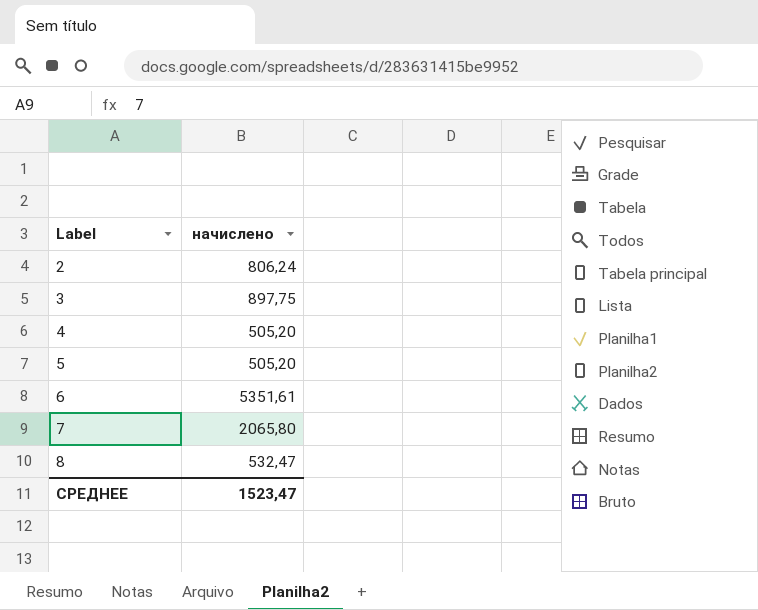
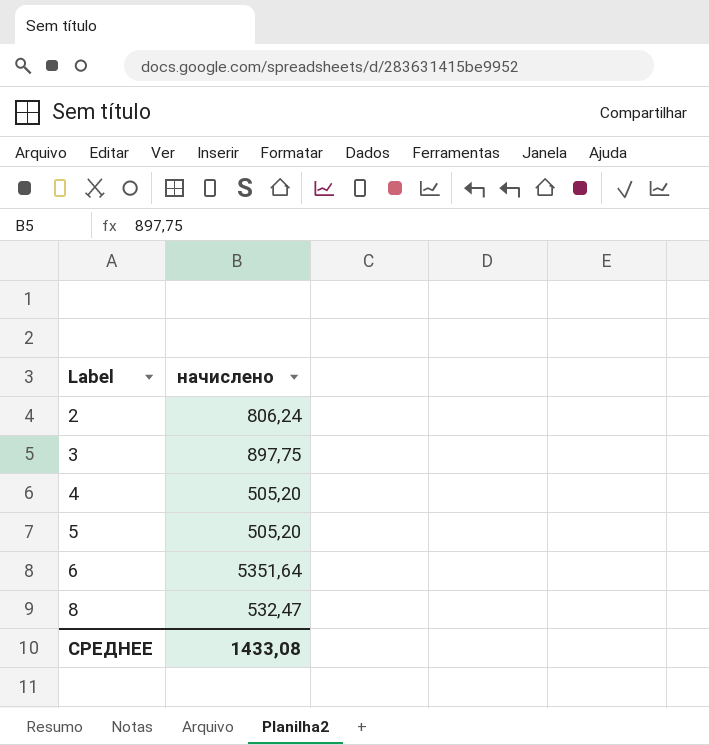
row 7: 2065,80 -> none
6 | начислено: 5351,61 -> 5351,64
СРЕДНЕЕ | начислено: 1523,47 -> 1433,08

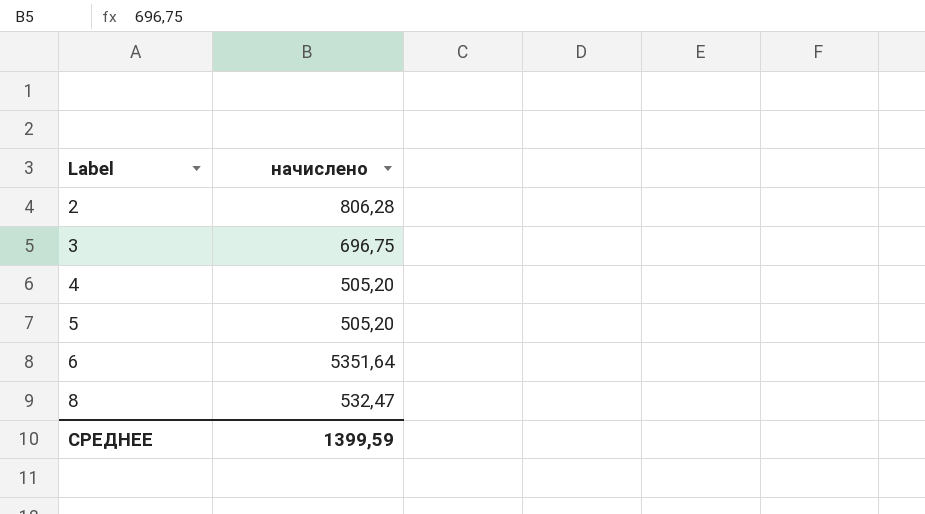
2 | начислено: 806,24 -> 806,28
3 | начислено: 897,75 -> 696,75
СРЕДНЕЕ | начислено: 1433,08 -> 1399,59

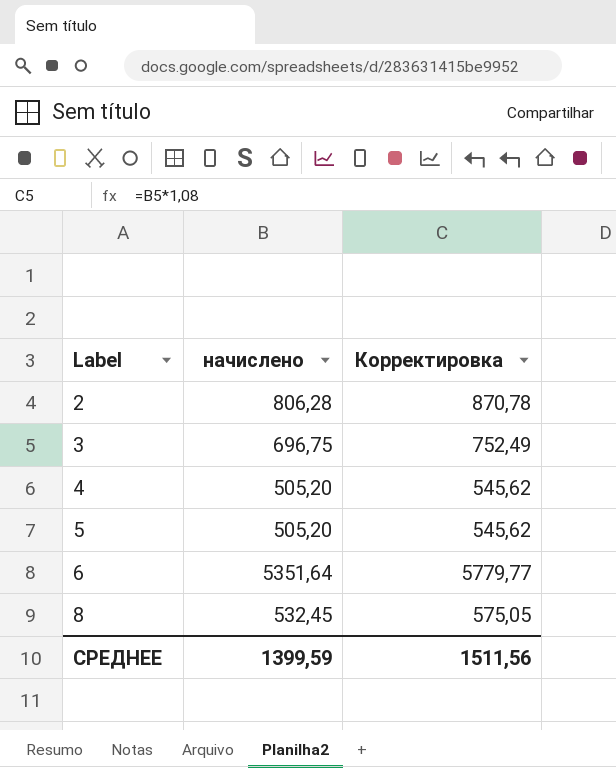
column Корректировка | formula: none -> [начислено] * 1,08
8 | начислено: 532,47 -> 532,45

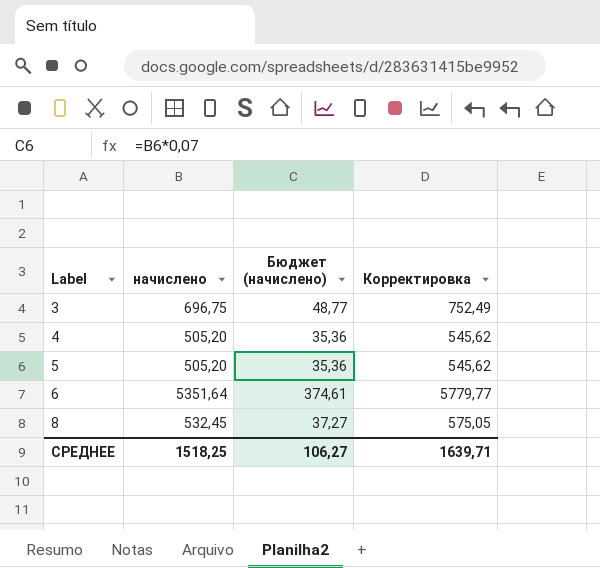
column Бюджет (начислено) | formula: none -> [начислено] * 0,07
row 2: 806,28 | 870,78 -> none
СРЕДНЕЕ | начислено: 1399,59 -> 1518,25
СРЕДНЕЕ | Корректировка: 1511,56 -> 1639,71

